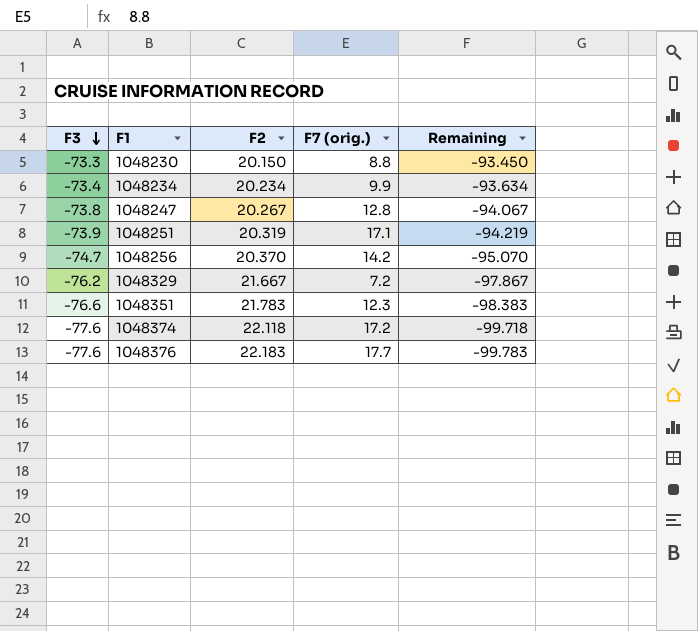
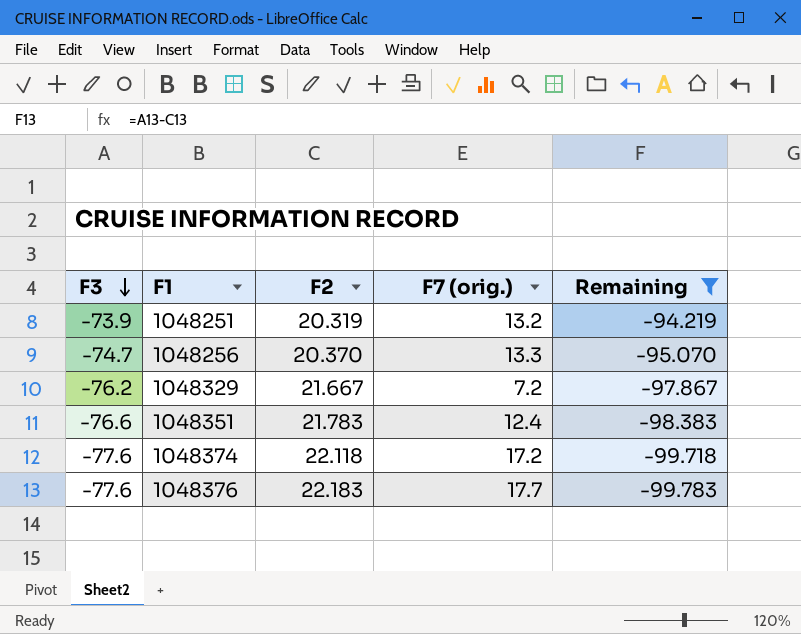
filter: none -> Remaining <= -94.219
1048251 | F7 (orig.): 17.1 -> 13.2
1048256 | F7 (orig.): 14.2 -> 13.3
1048351 | F7 (orig.): 12.3 -> 12.4

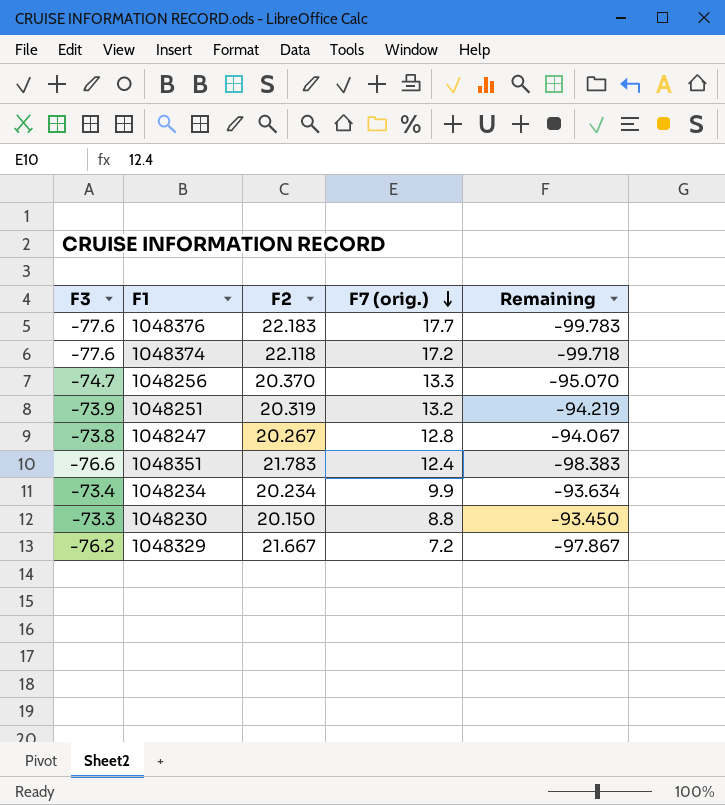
filter: Remaining <= -94.219 -> none
row order: F3 descending -> F7 (orig.) descending

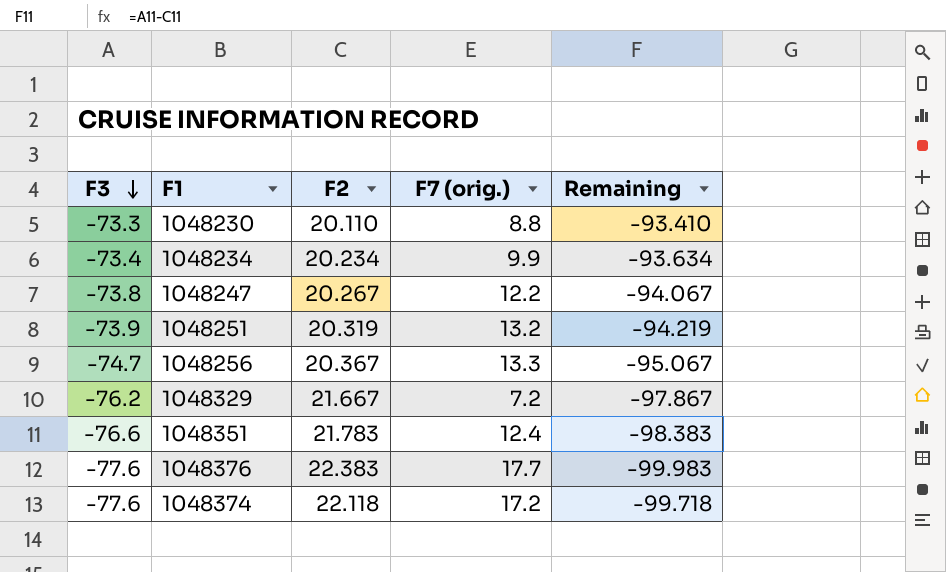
row order: F7 (orig.) descending -> F3 descending
1048230 | F2: 20.150 -> 20.110
1048230 | Remaining: -93.450 -> -93.410
1048247 | F7 (orig.): 12.8 -> 12.2
1048256 | F2: 20.370 -> 20.367
1048256 | Remaining: -95.070 -> -95.067
1048376 | F2: 22.183 -> 22.383
1048376 | Remaining: -99.783 -> -99.983

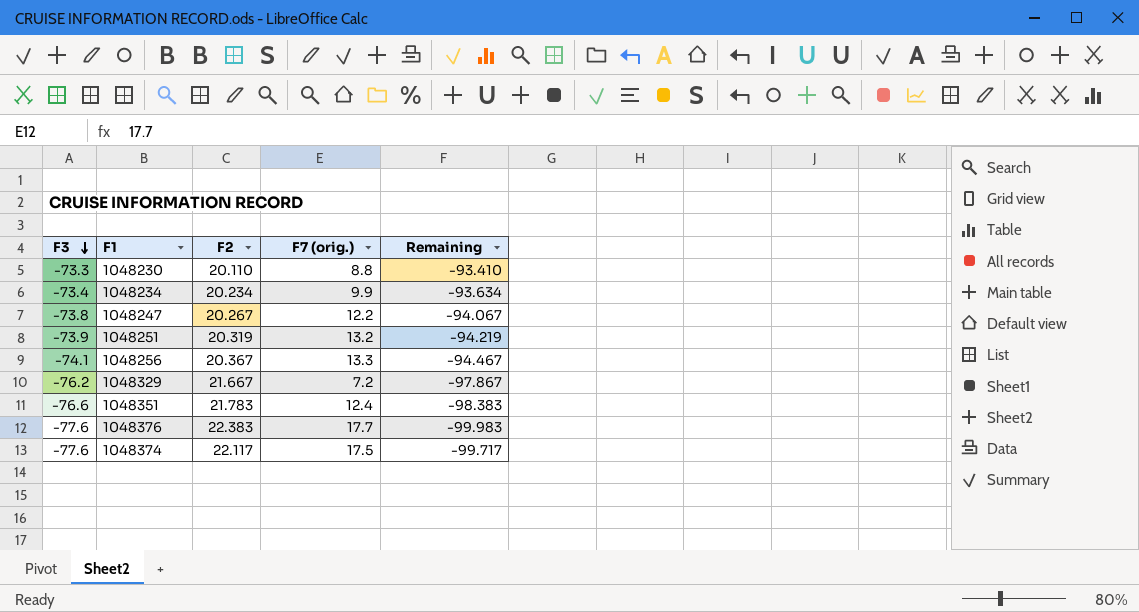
1048256 | F3: -74.7 -> -74.1
1048256 | Remaining: -95.067 -> -94.467
1048374 | F2: 22.118 -> 22.117
1048374 | F7 (orig.): 17.2 -> 17.5
1048374 | Remaining: -99.718 -> -99.717

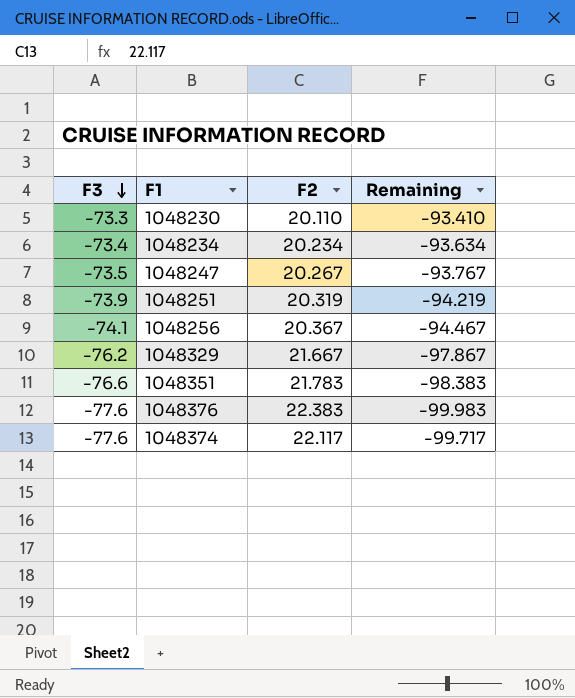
column F7 (orig.) | position: 4 -> none
1048247 | F3: -73.8 -> -73.5
1048247 | Remaining: -94.067 -> -93.767

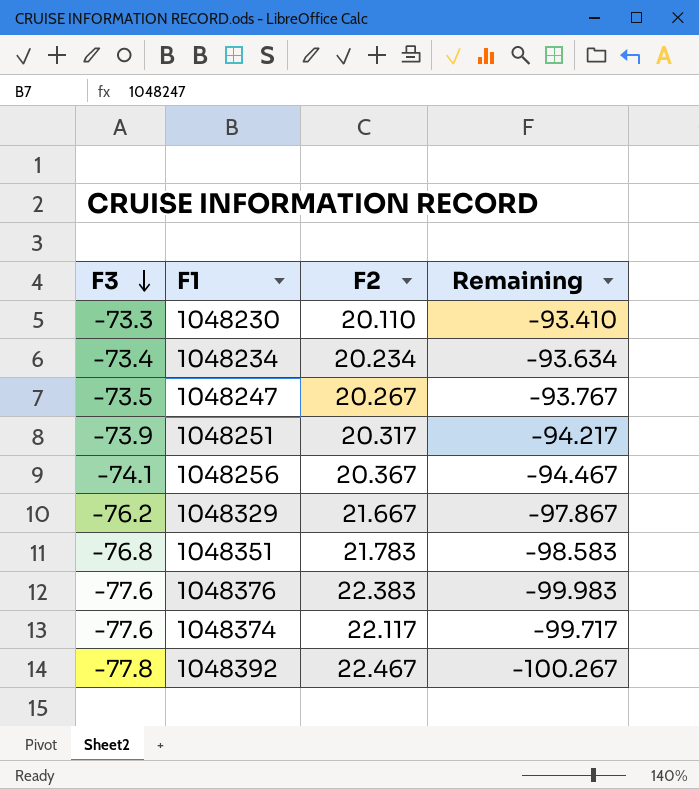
1048251 | F2: 20.319 -> 20.317
1048251 | Remaining: -94.219 -> -94.217
1048351 | F3: -76.6 -> -76.8
1048351 | Remaining: -98.383 -> -98.583
row 1048392: none -> -77.8 | 22.467 | -100.267

